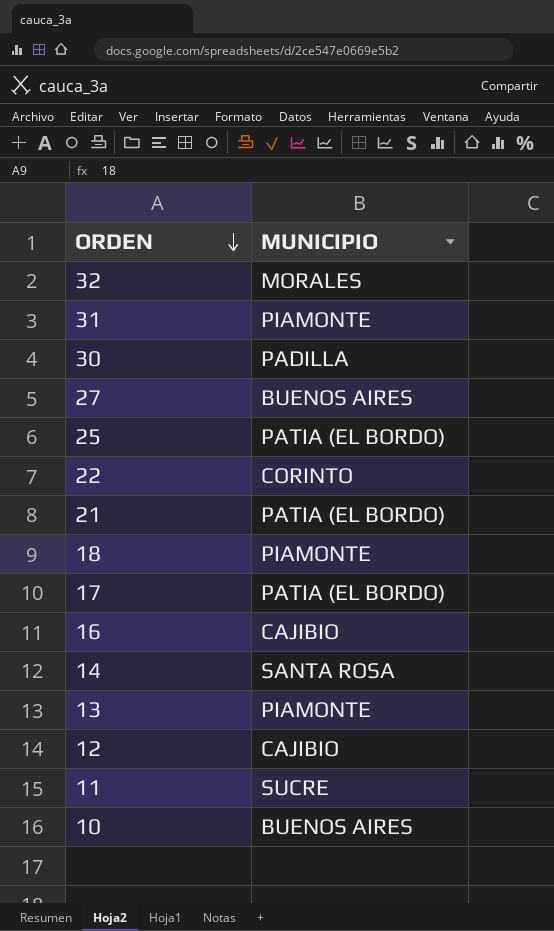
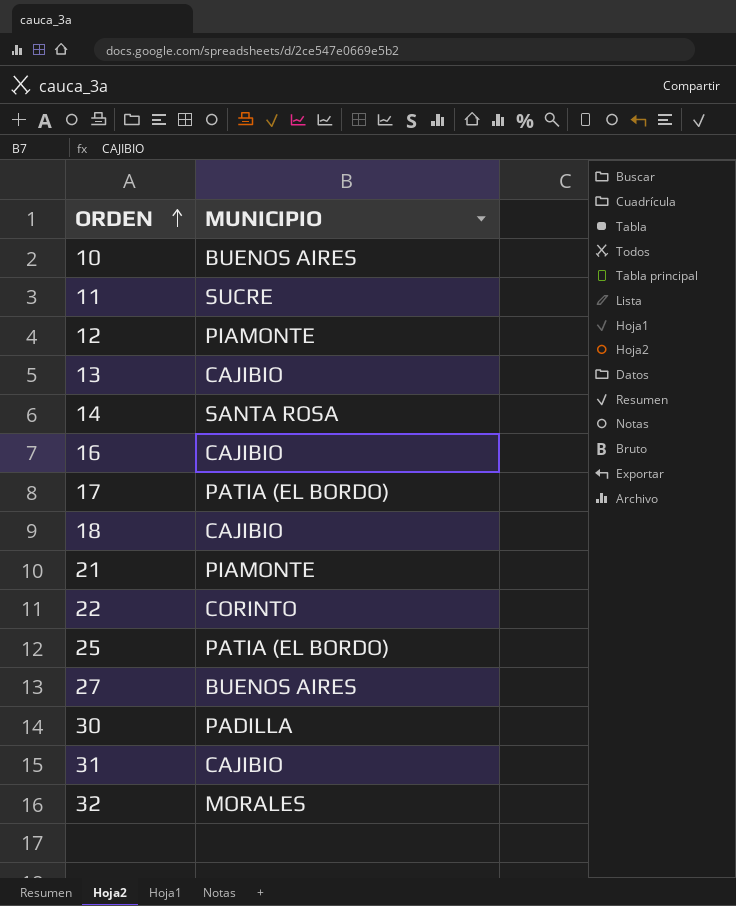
row order: ORDEN descending -> ORDEN ascending
12 | MUNICIPIO: CAJIBIO -> PIAMONTE
13 | MUNICIPIO: PIAMONTE -> CAJIBIO
18 | MUNICIPIO: PIAMONTE -> CAJIBIO
21 | MUNICIPIO: PATIA (EL BORDO) -> PIAMONTE
31 | MUNICIPIO: PIAMONTE -> CAJIBIO

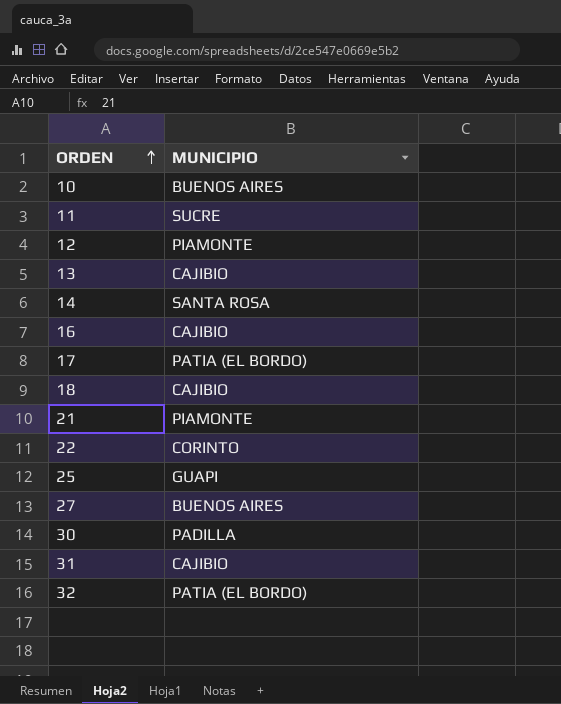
25 | MUNICIPIO: PATIA (EL BORDO) -> GUAPI
32 | MUNICIPIO: MORALES -> PATIA (EL BORDO)

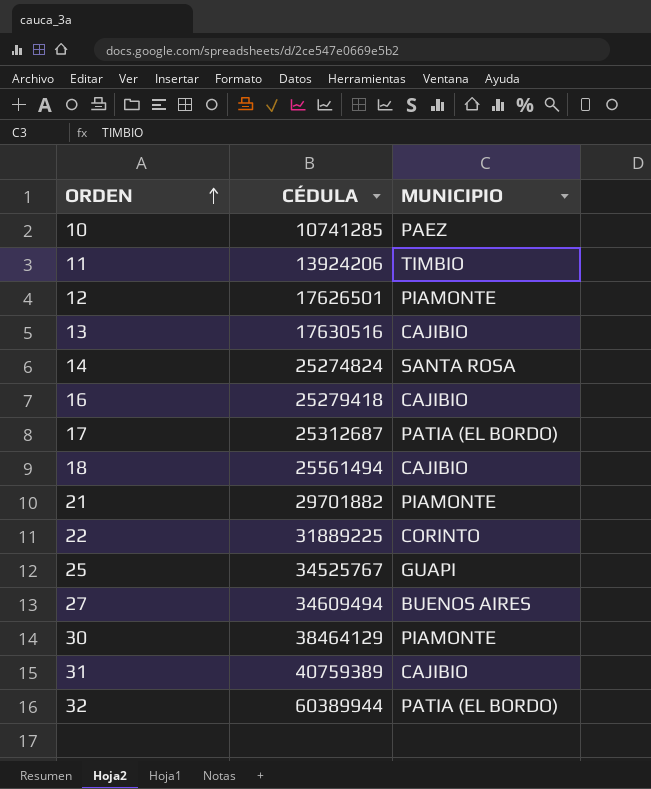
column CÉDULA | position: none -> 2
10 | MUNICIPIO: BUENOS AIRES -> PAEZ
11 | MUNICIPIO: SUCRE -> TIMBIO
30 | MUNICIPIO: PADILLA -> PIAMONTE

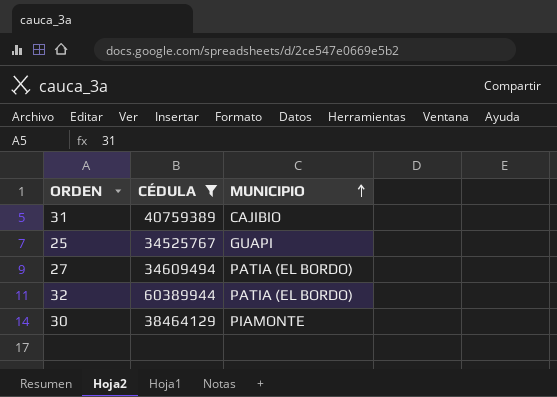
filter: none -> CÉDULA >= 34525767
row order: ORDEN ascending -> MUNICIPIO ascending
27 | MUNICIPIO: BUENOS AIRES -> PATIA (EL BORDO)

